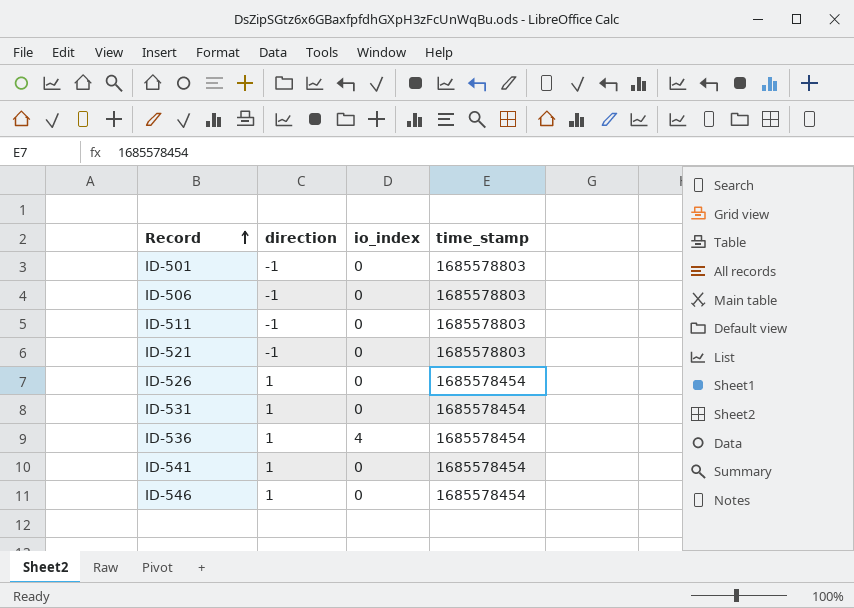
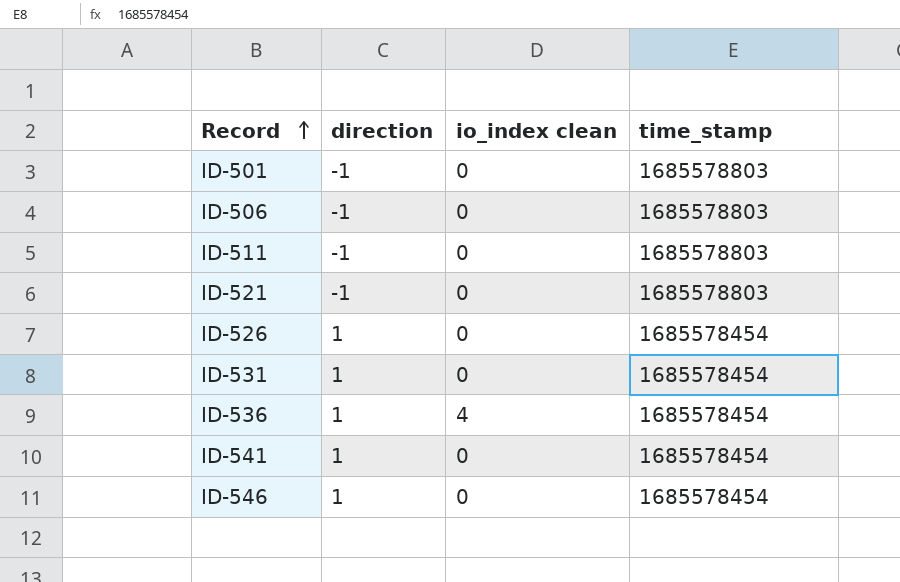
column name: io_index -> io_index clean

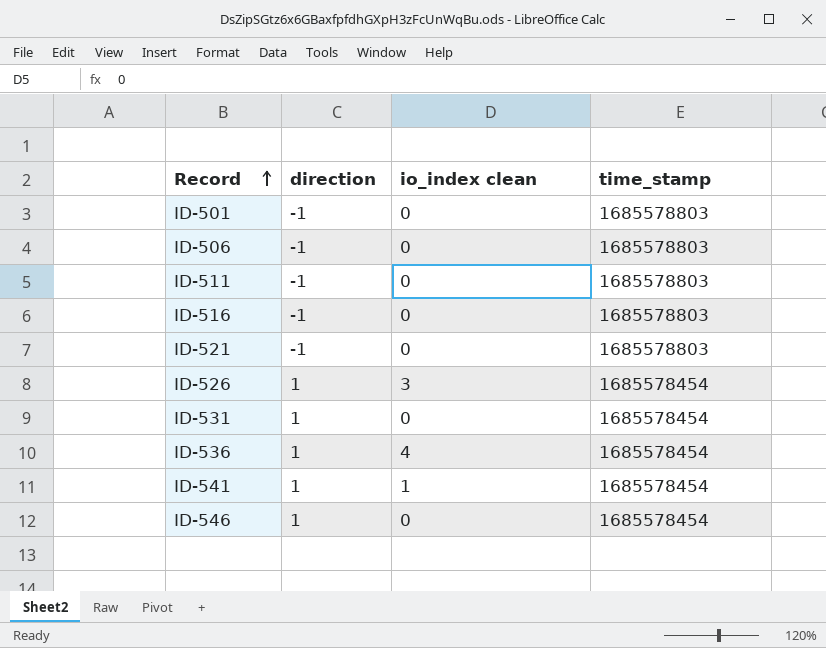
row ID-516: none -> -1 | 0 | 1685578803
ID-526 | io_index clean: 0 -> 3
ID-541 | io_index clean: 0 -> 1

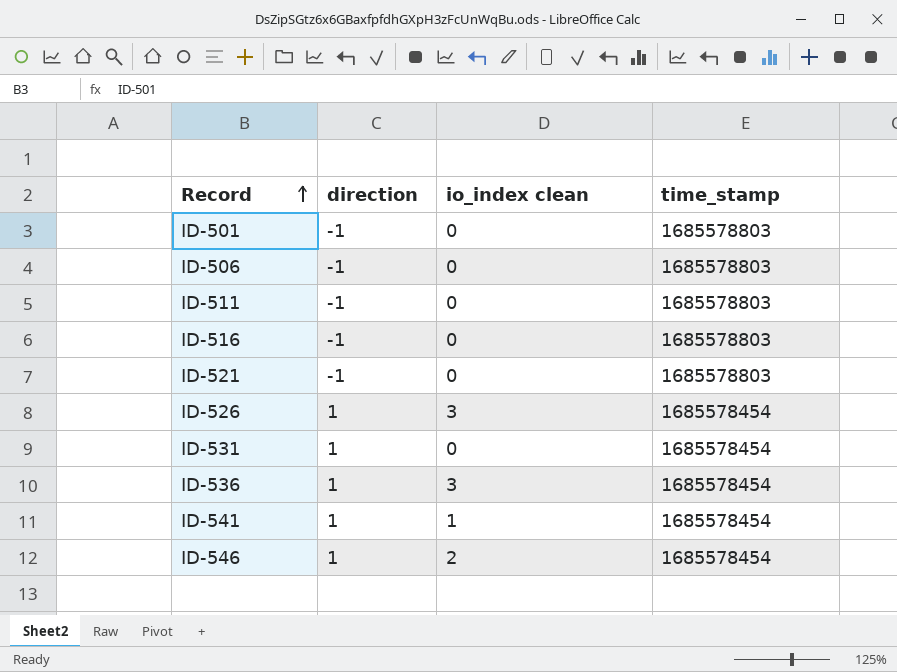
ID-536 | io_index clean: 4 -> 3
ID-546 | io_index clean: 0 -> 2

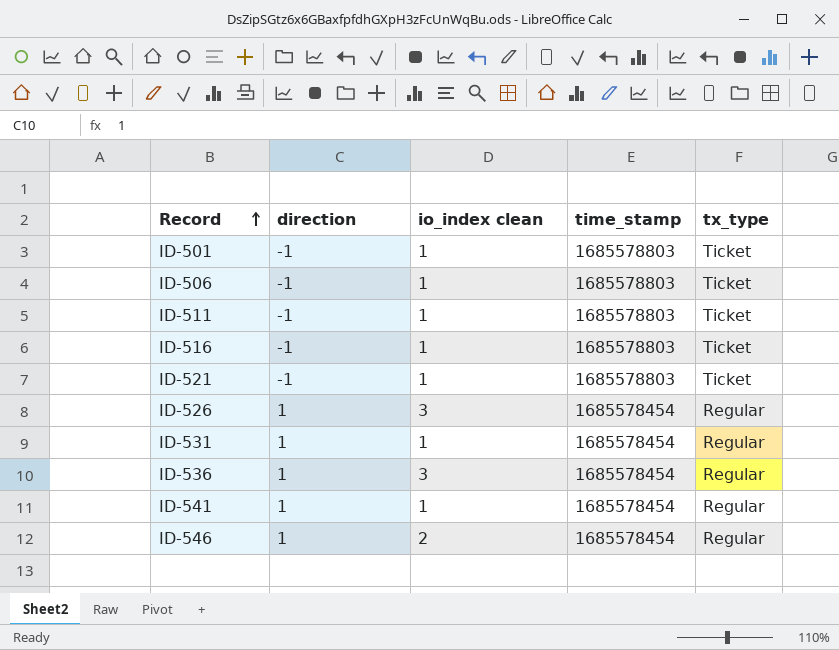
column tx_type | position: none -> 5
ID-501 | io_index clean: 0 -> 1
ID-506 | io_index clean: 0 -> 1
ID-511 | io_index clean: 0 -> 1
ID-516 | io_index clean: 0 -> 1
ID-521 | io_index clean: 0 -> 1
ID-531 | io_index clean: 0 -> 1

